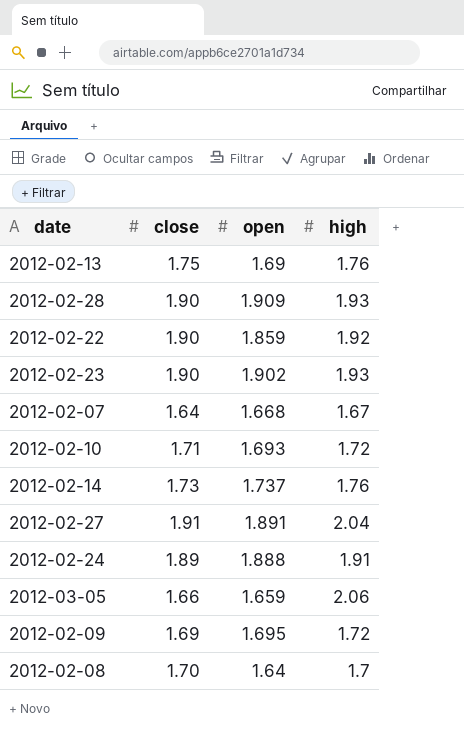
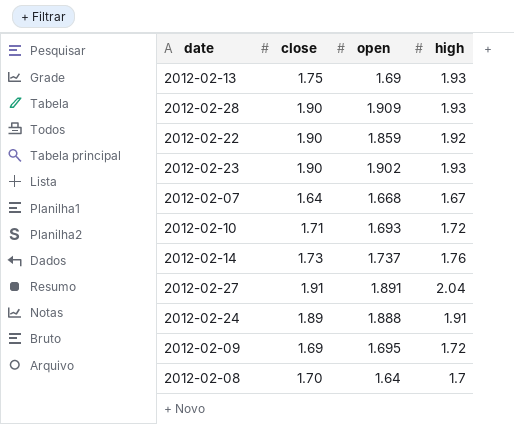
row 2012-03-05: 1.66 | 1.659 | 2.06 -> none
2012-02-13 | high: 1.76 -> 1.93

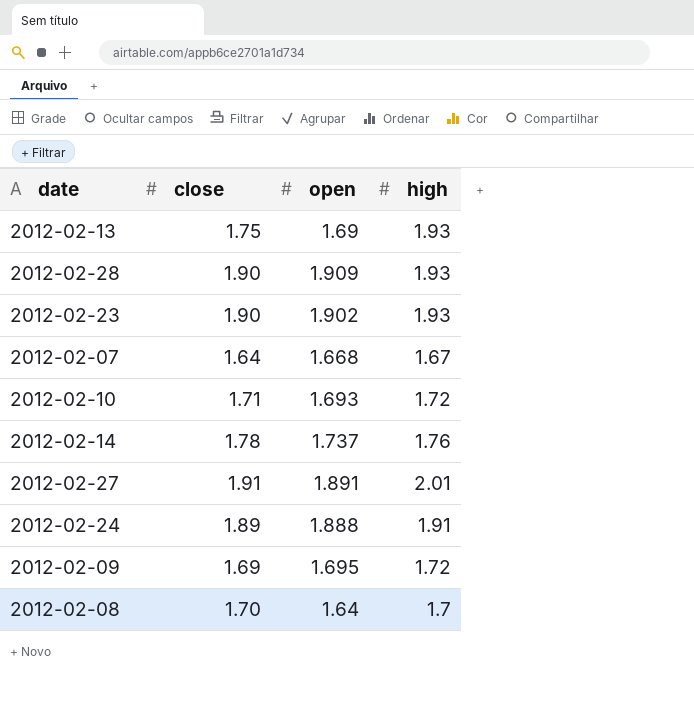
row 2012-02-22: 1.90 | 1.859 | 1.92 -> none
2012-02-14 | close: 1.73 -> 1.78
2012-02-27 | high: 2.04 -> 2.01

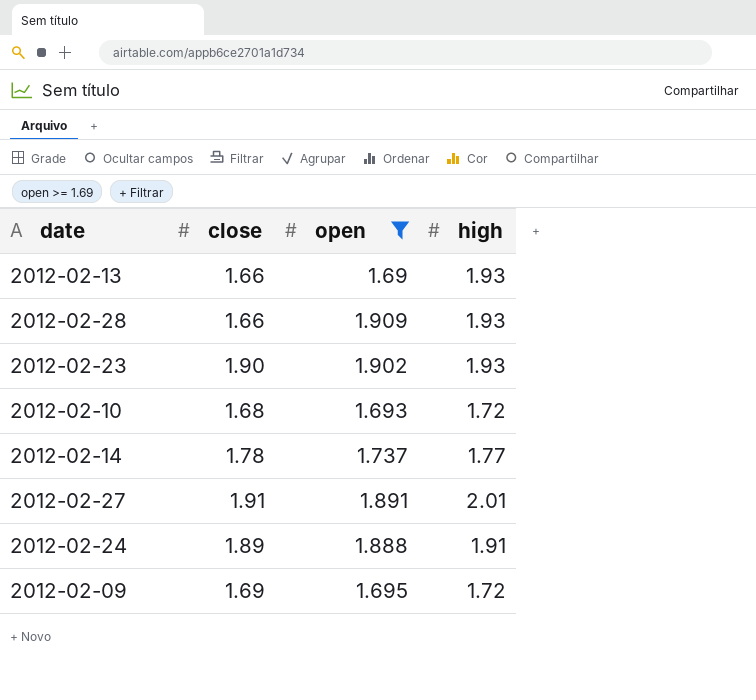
filter: none -> open >= 1.69
2012-02-13 | close: 1.75 -> 1.66
2012-02-28 | close: 1.90 -> 1.66
2012-02-10 | close: 1.71 -> 1.68
2012-02-14 | high: 1.76 -> 1.77

